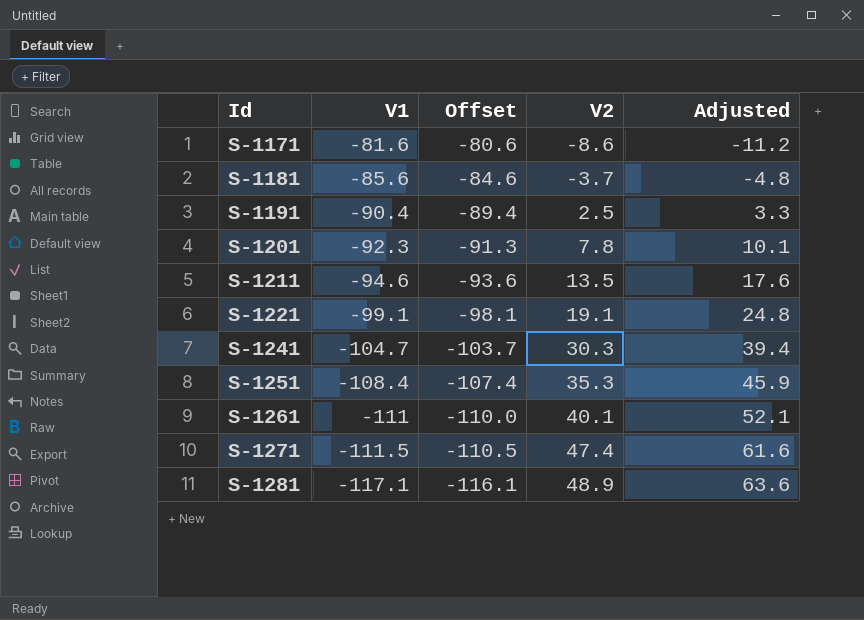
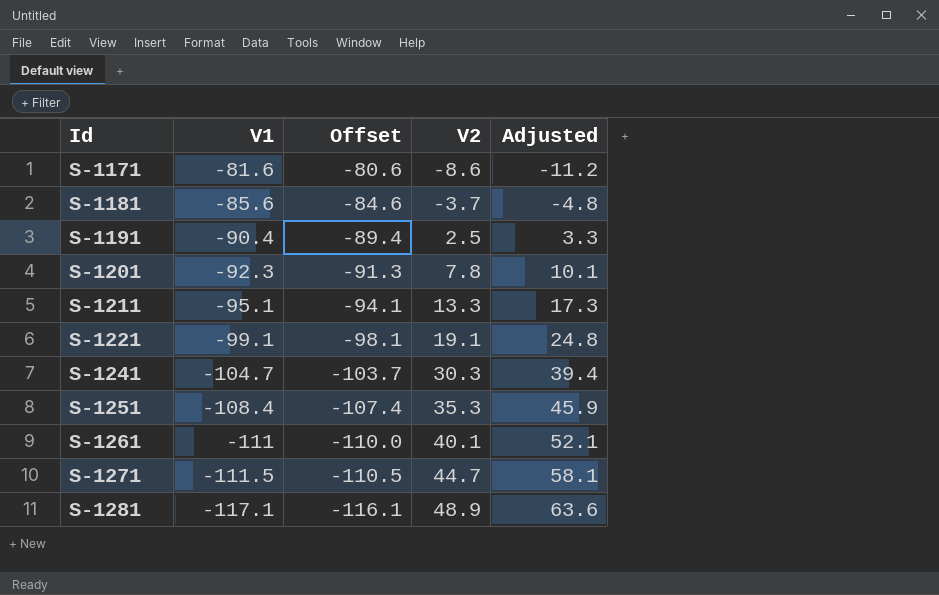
S-1211 | V1: -94.6 -> -95.1
S-1211 | Offset: -93.6 -> -94.1
S-1211 | V2: 13.5 -> 13.3
S-1211 | Adjusted: 17.6 -> 17.3
S-1271 | V2: 47.4 -> 44.7
S-1271 | Adjusted: 61.6 -> 58.1

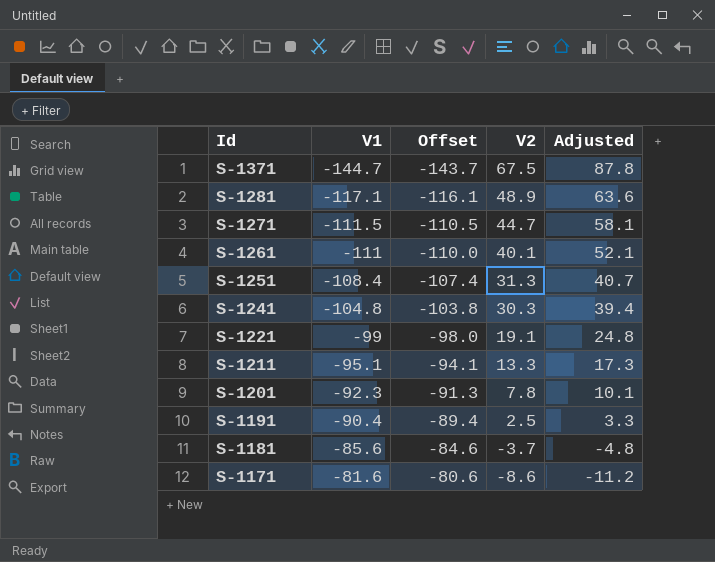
row order: Id ascending -> Id descending
row S-1371: none -> -144.7 | -143.7 | 67.5 | 87.8
S-1251 | V2: 35.3 -> 31.3
S-1251 | Adjusted: 45.9 -> 40.7
S-1241 | V1: -104.7 -> -104.8
S-1241 | Offset: -103.7 -> -103.8
S-1221 | V1: -99.1 -> -99
S-1221 | Offset: -98.1 -> -98.0

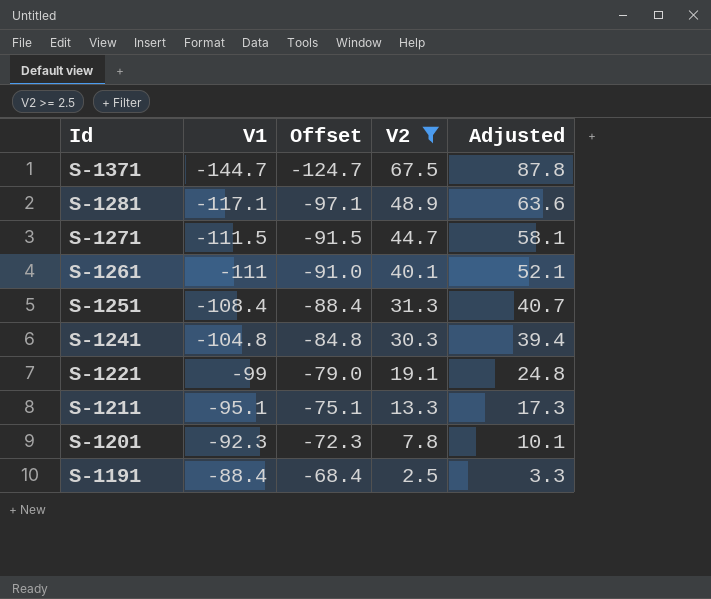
filter: none -> V2 >= 2.5
column Offset | formula: [V1] + 1 -> [V1] + 20
S-1191 | V1: -90.4 -> -88.4

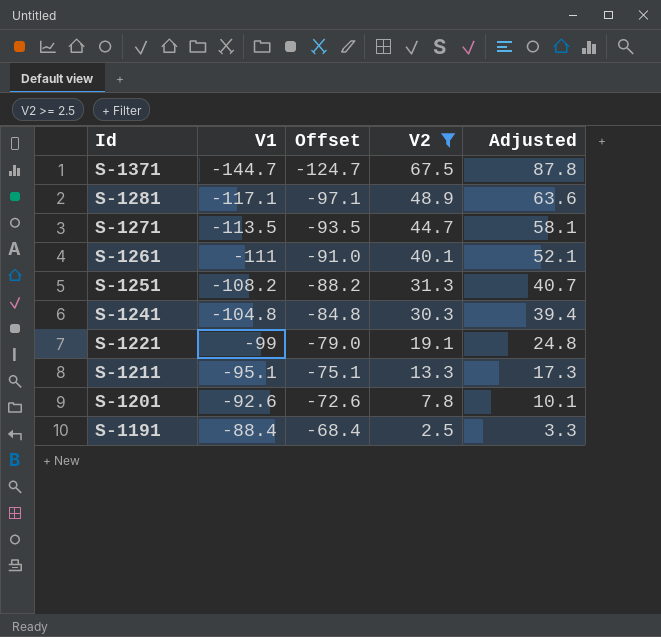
S-1271 | V1: -111.5 -> -113.5
S-1271 | Offset: -91.5 -> -93.5
S-1251 | V1: -108.4 -> -108.2
S-1251 | Offset: -88.4 -> -88.2
S-1201 | V1: -92.3 -> -92.6
S-1201 | Offset: -72.3 -> -72.6

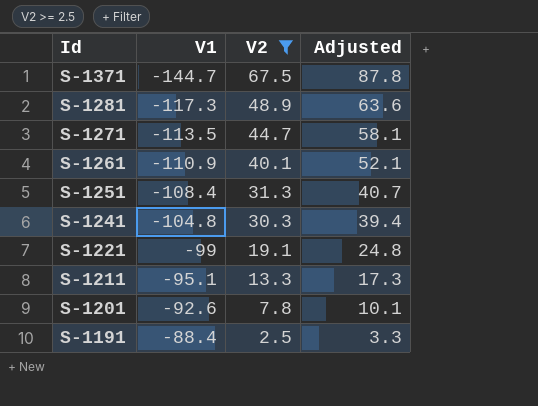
column Offset | formula: [V1] + 20 -> none
S-1281 | V1: -117.1 -> -117.3
S-1261 | V1: -111 -> -110.9
S-1251 | V1: -108.2 -> -108.4

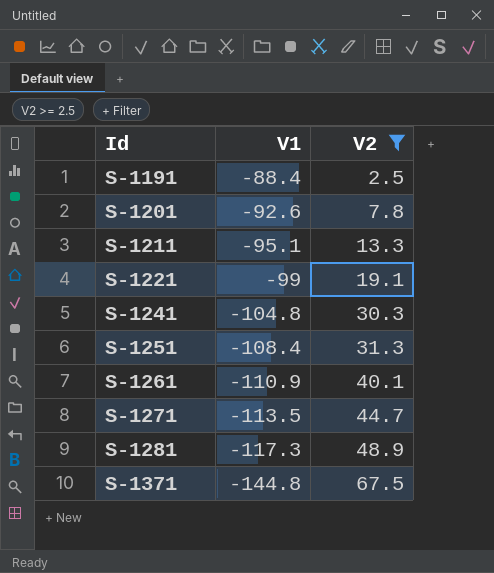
row order: Id descending -> Id ascending
column Adjusted | formula: [V2] * 1.3 -> none
S-1371 | V1: -144.7 -> -144.8

